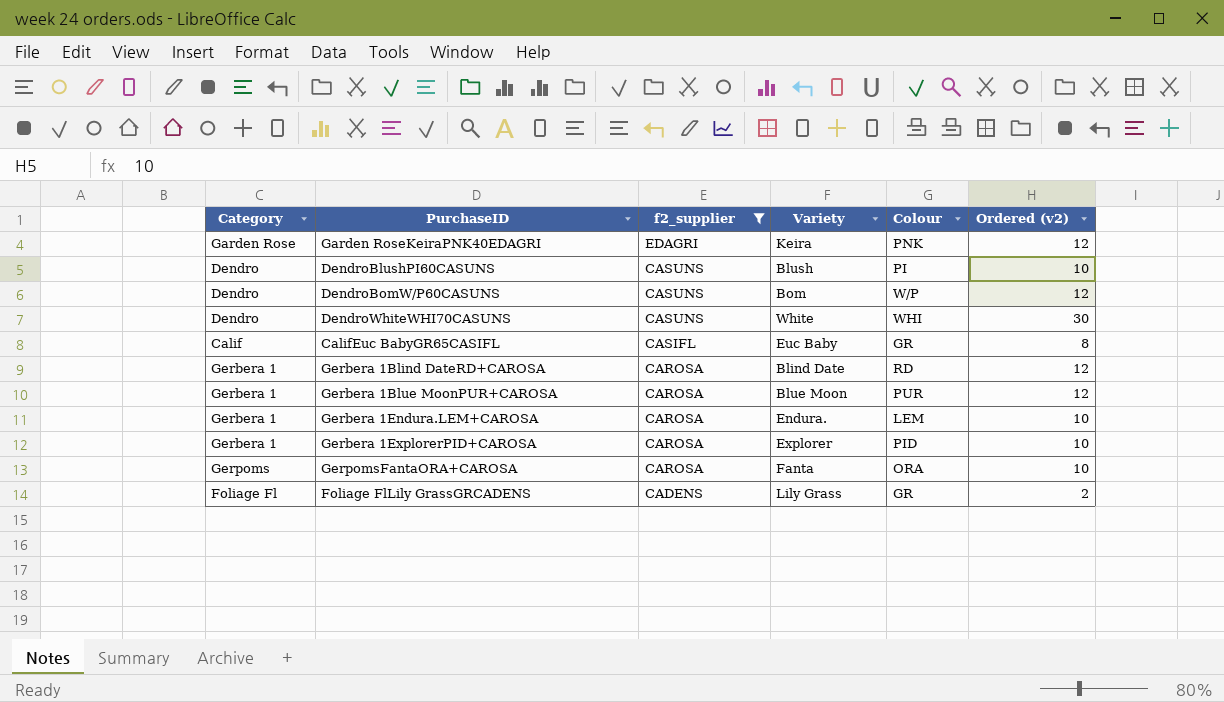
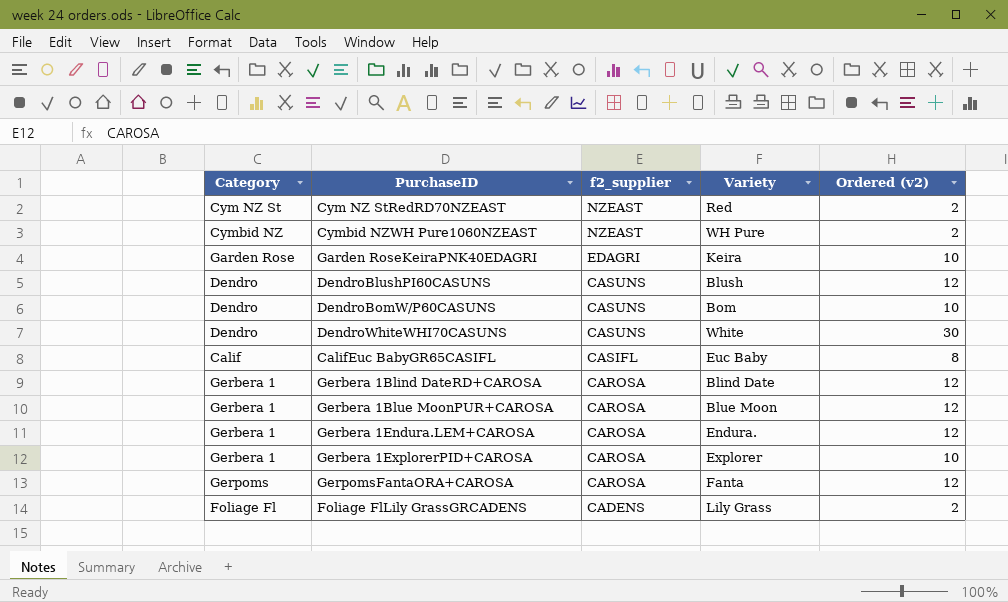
filter: f2_supplier != NZEAST -> none
column Colour | position: 5 -> none
Garden RoseKeiraPNK40EDAGRI | Ordered (v2): 12 -> 10
DendroBlushPI60CASUNS | Ordered (v2): 10 -> 12
DendroBomW/P60CASUNS | Ordered (v2): 12 -> 10
Gerbera 1Endura.LEM+CAROSA | Ordered (v2): 10 -> 12
GerpomsFantaORA+CAROSA | Ordered (v2): 10 -> 12

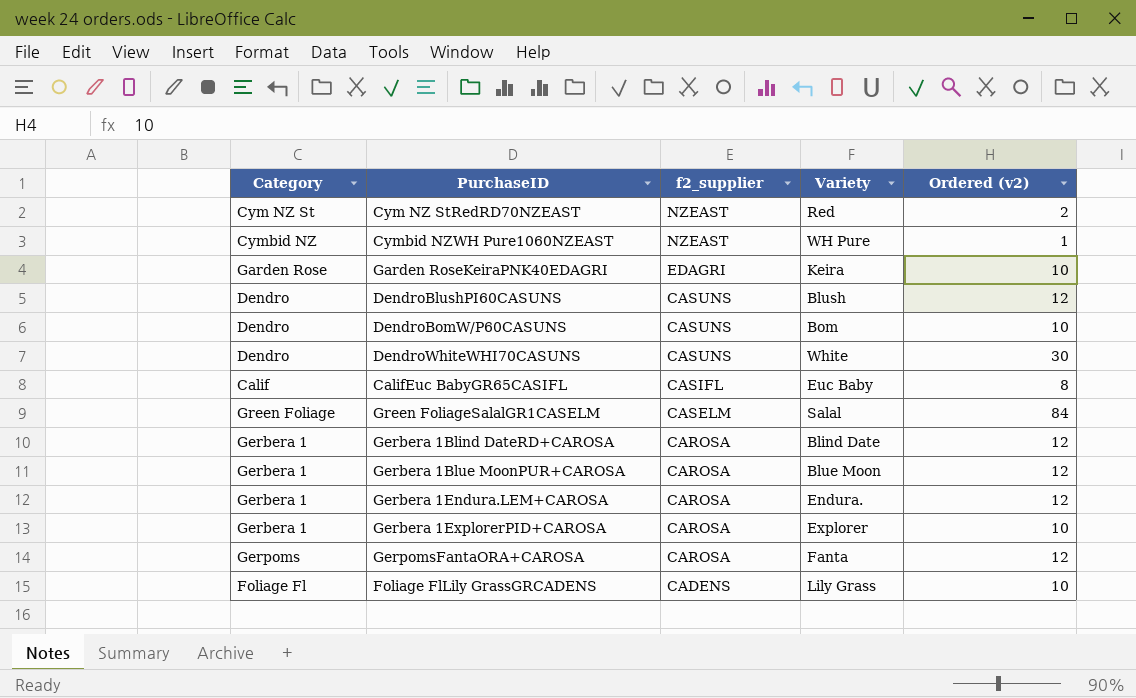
Cymbid NZWH Pure1060NZEAST | Ordered (v2): 2 -> 1
row Green FoliageSalalGR1CASELM: none -> Green Foliage | CASELM | Salal | 84
Foliage FlLily GrassGRCADENS | Ordered (v2): 2 -> 10

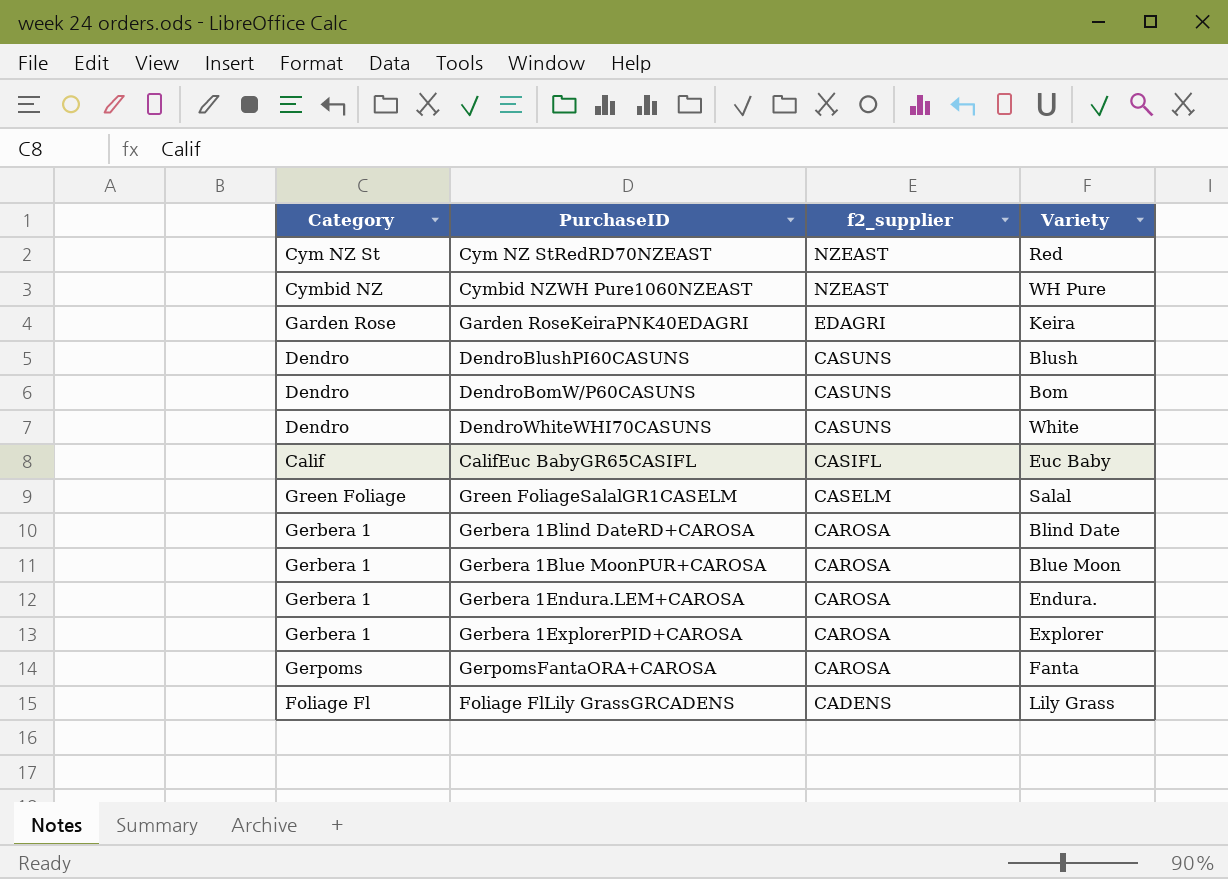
column Ordered (v2) | position: 5 -> none

